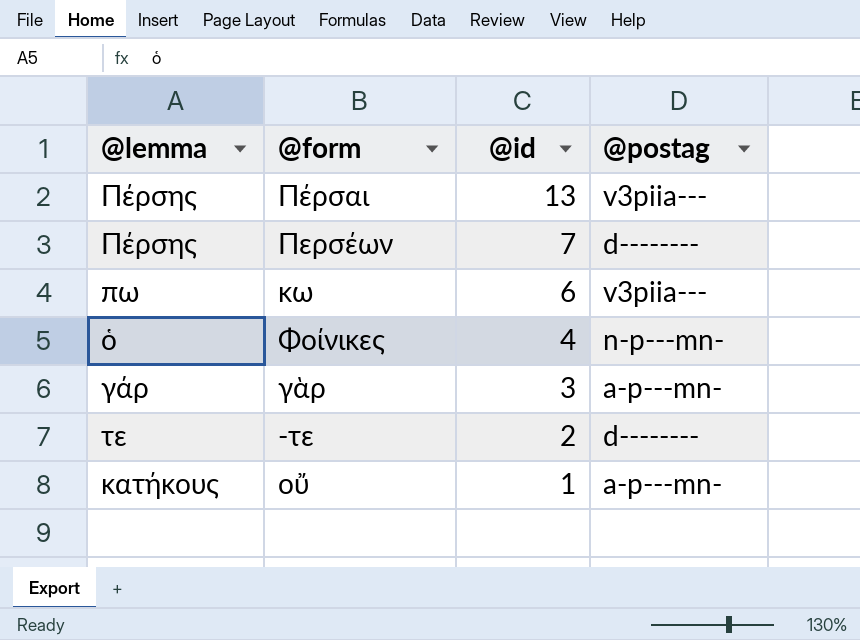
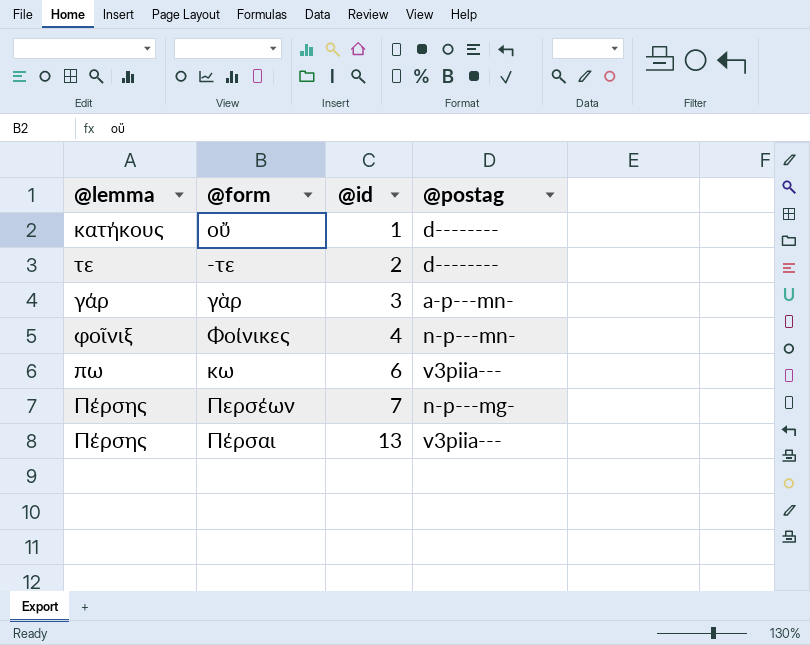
row order: @id descending -> @id ascending
οὔ | @postag: a-p---mn- -> d--------
Φοίνικες | @lemma: ὁ -> φοῖνιξ
Περσέων | @postag: d-------- -> n-p---mg-

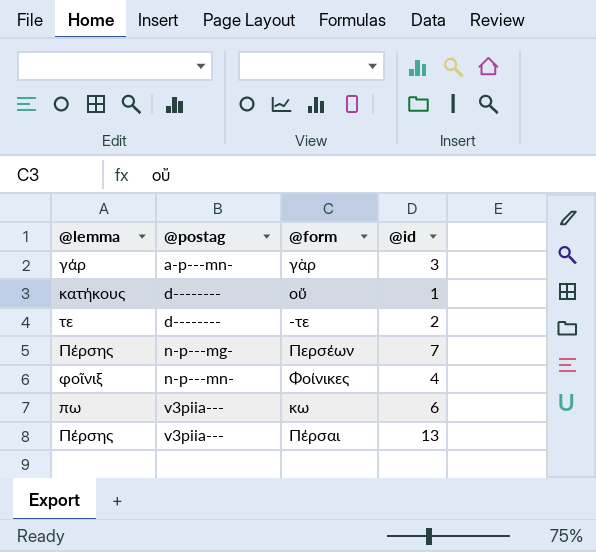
row order: @id ascending -> @postag ascending
column @postag | position: 4 -> 2

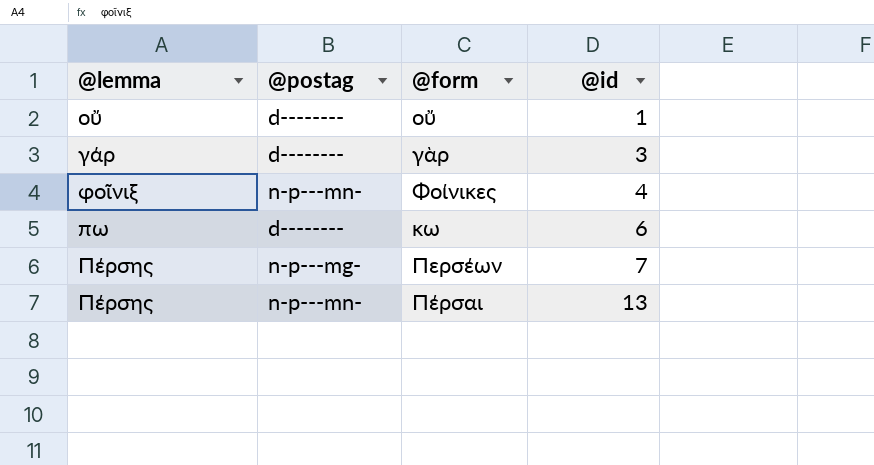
row order: @postag ascending -> @id ascending
row -τε: τε | d-------- | 2 -> none
οὔ | @lemma: κατήκους -> οὔ
γὰρ | @postag: a-p---mn- -> d--------
κω | @postag: v3piia--- -> d--------
Πέρσαι | @postag: v3piia--- -> n-p---mn-

